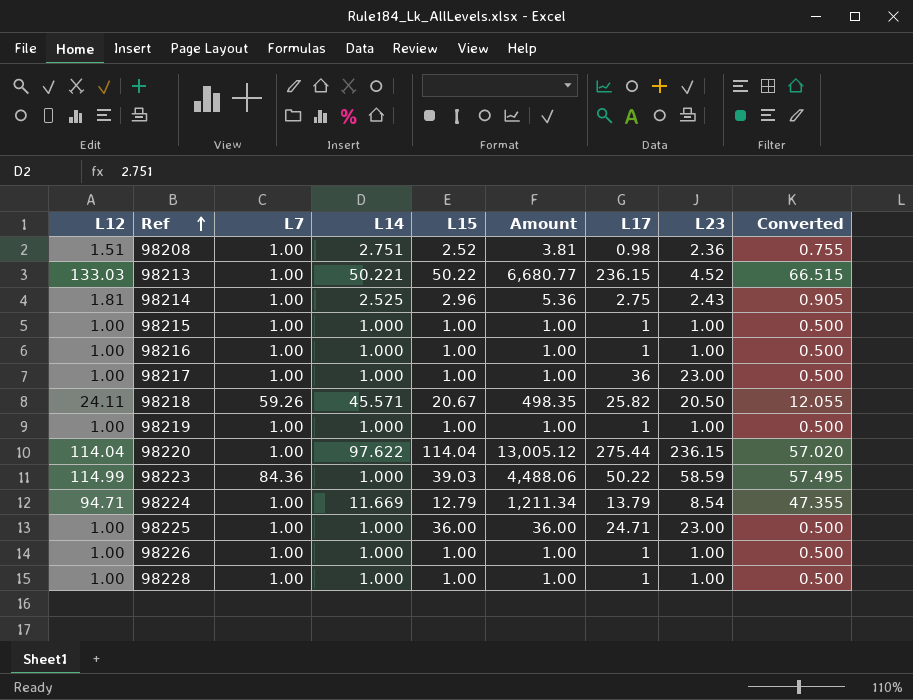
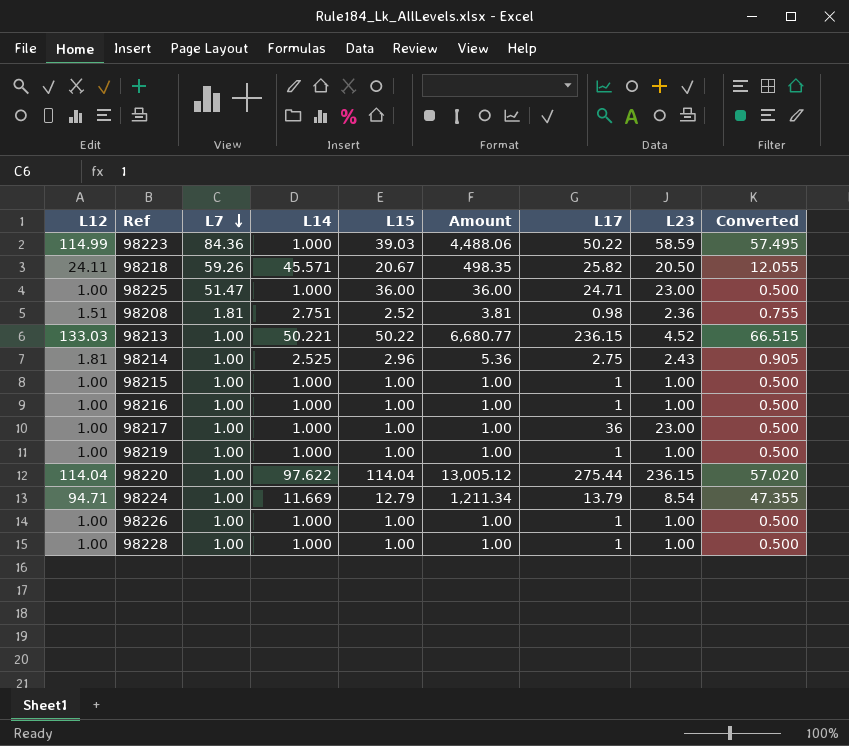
row order: Ref ascending -> L7 descending
98225 | L7: 1.00 -> 51.47
98208 | L7: 1.00 -> 1.81

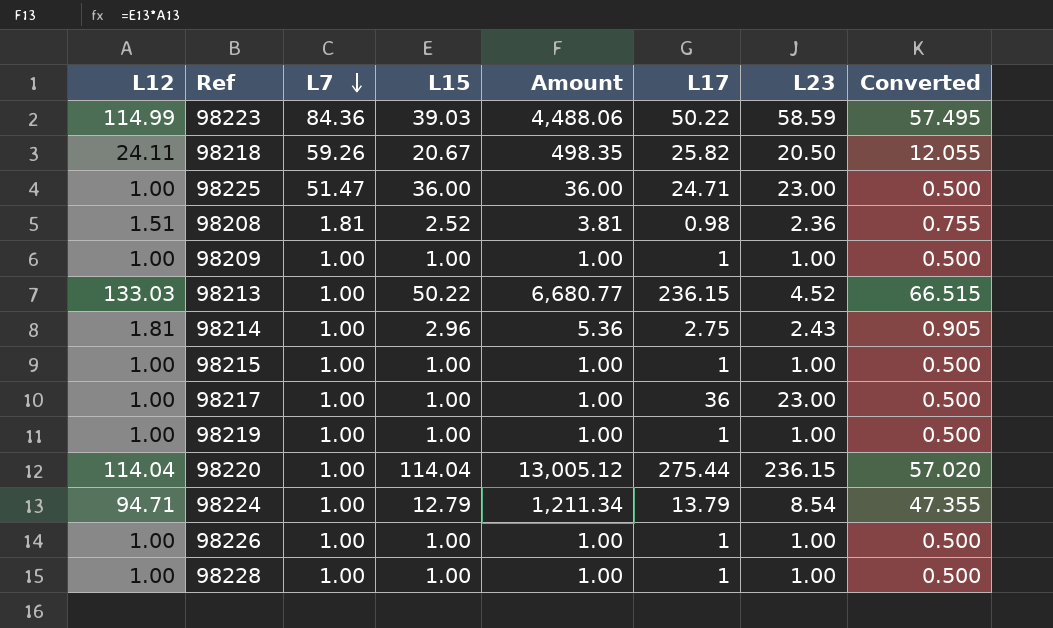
column L14 | position: 4 -> none
row 98216: 1.00 | 1.00 | 1.000 | 1.00 | 1.00 | 1 | 1.00 | 0.500 -> none
row 98209: none -> 1.00 | 1.00 | 1.00 | 1.00 | 1 | 1.00 | 0.500

